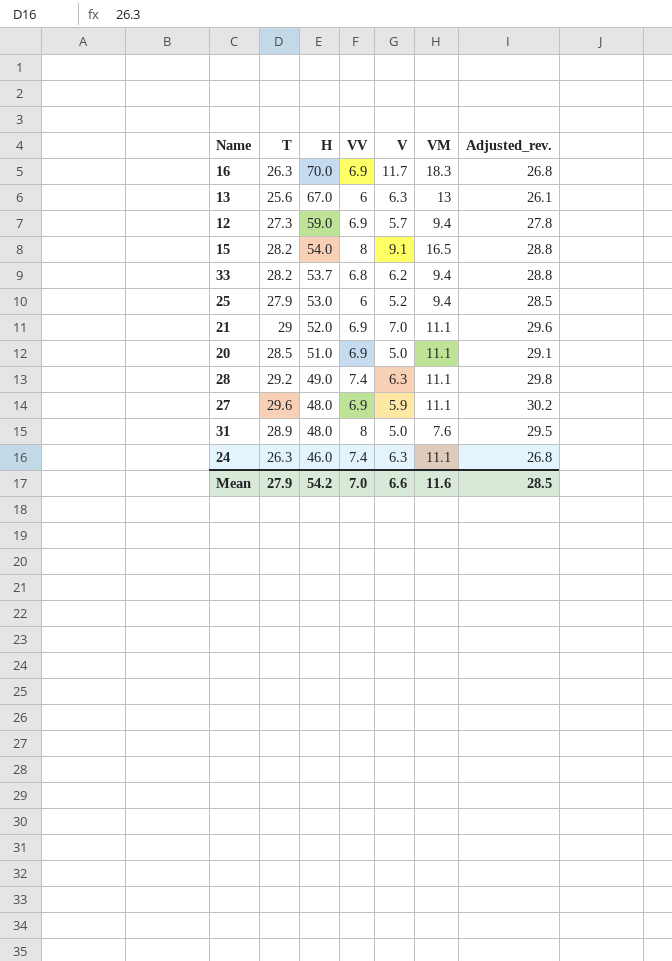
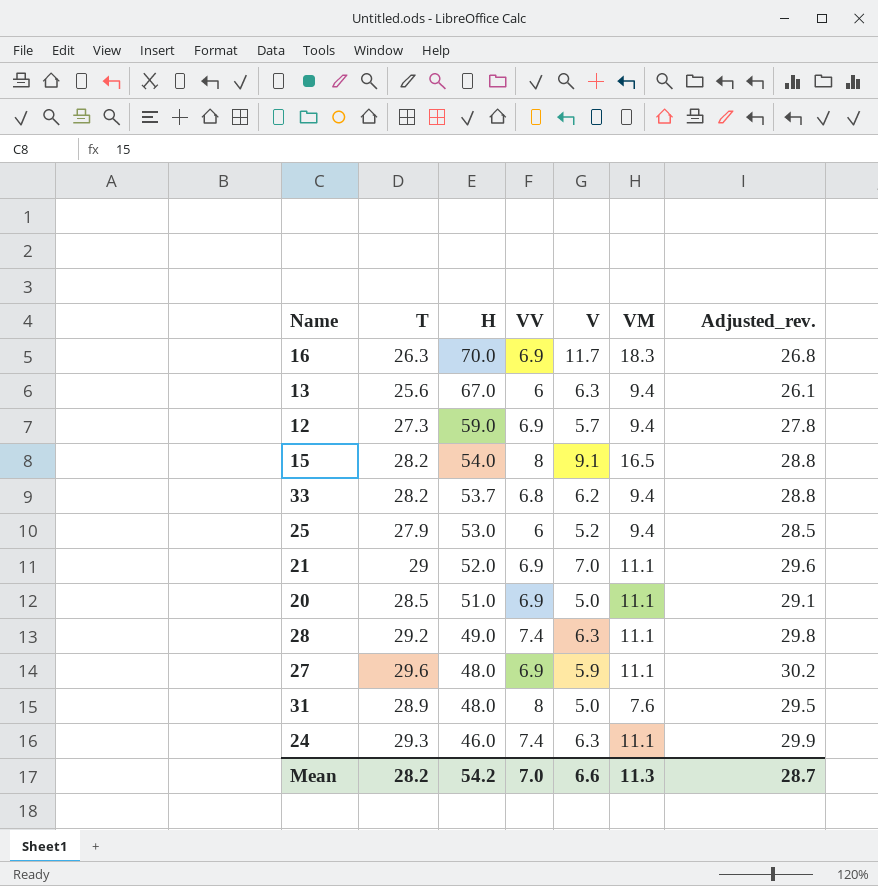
13 | VM: 13 -> 9.4
24 | T: 26.3 -> 29.3
24 | Adjusted_rev.: 26.8 -> 29.9
Mean | T: 27.9 -> 28.2
Mean | VM: 11.6 -> 11.3
Mean | Adjusted_rev.: 28.5 -> 28.7

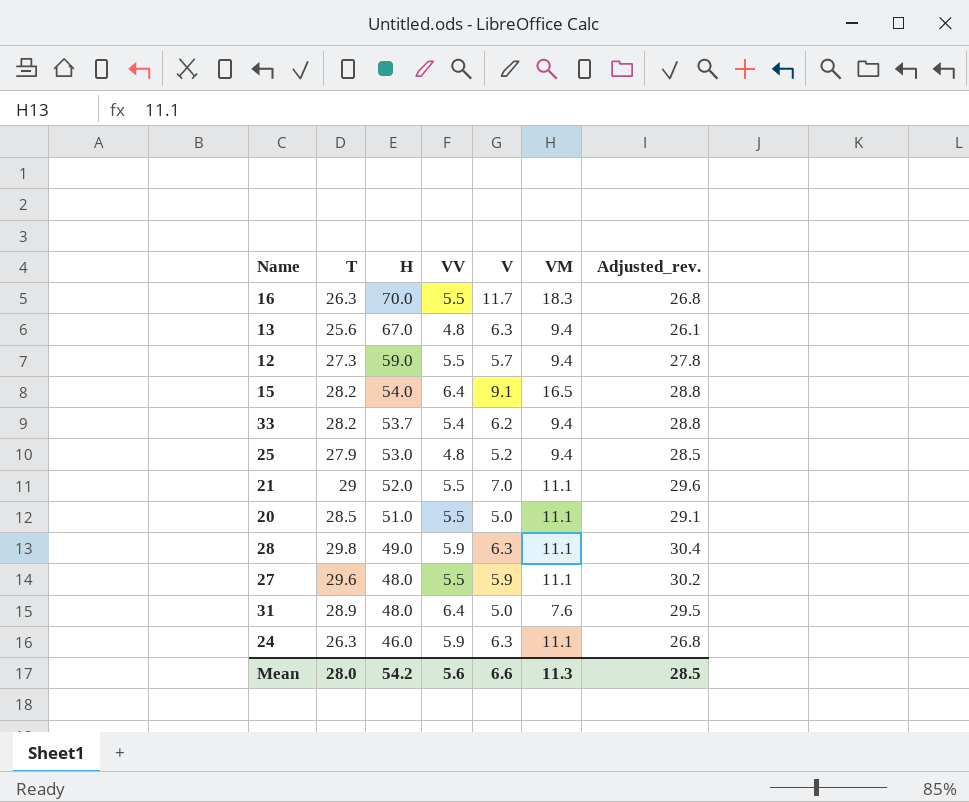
16 | VV: 6.9 -> 5.5
13 | VV: 6 -> 4.8
12 | VV: 6.9 -> 5.5
15 | VV: 8 -> 6.4
33 | VV: 6.8 -> 5.4
25 | VV: 6 -> 4.8
21 | VV: 6.9 -> 5.5
20 | VV: 6.9 -> 5.5
28 | T: 29.2 -> 29.8
28 | VV: 7.4 -> 5.9
28 | Adjusted_rev.: 29.8 -> 30.4
27 | VV: 6.9 -> 5.5
31 | VV: 8 -> 6.4
24 | T: 29.3 -> 26.3
24 | VV: 7.4 -> 5.9
24 | Adjusted_rev.: 29.9 -> 26.8
Mean | T: 28.2 -> 28.0
Mean | VV: 7.0 -> 5.6
Mean | Adjusted_rev.: 28.7 -> 28.5

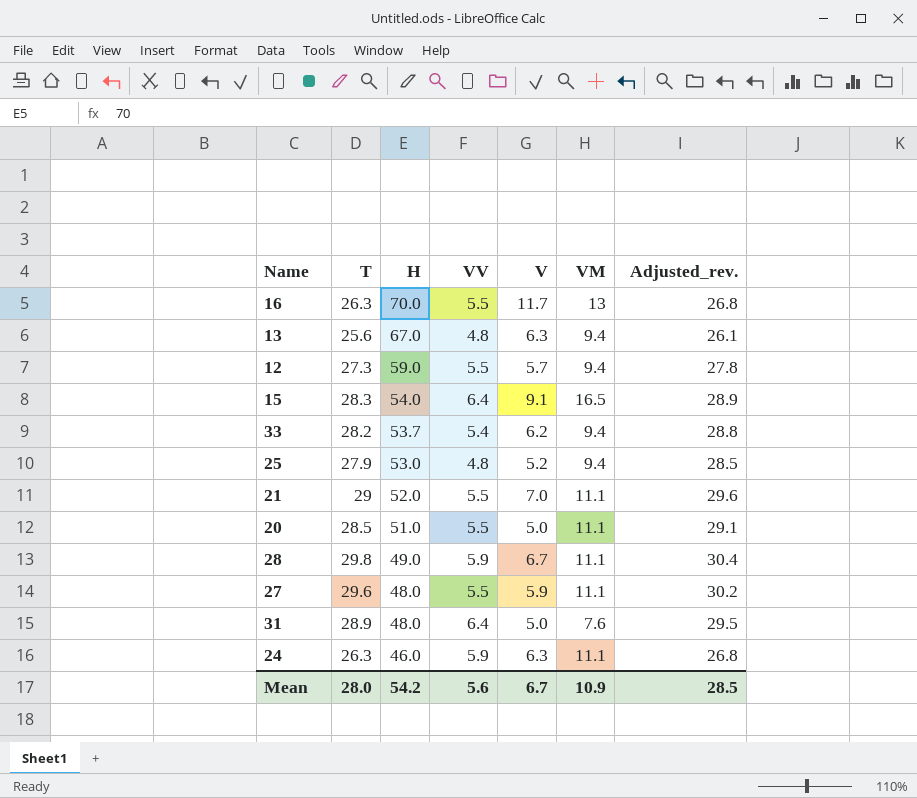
16 | VM: 18.3 -> 13
15 | T: 28.2 -> 28.3
15 | Adjusted_rev.: 28.8 -> 28.9
28 | V: 6.3 -> 6.7
Mean | V: 6.6 -> 6.7
Mean | VM: 11.3 -> 10.9

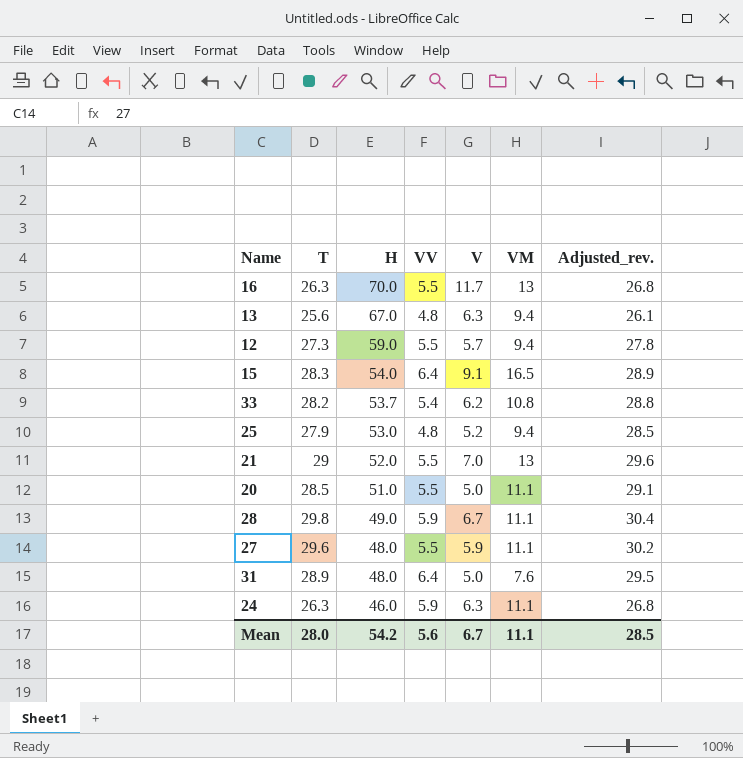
33 | VM: 9.4 -> 10.8
21 | VM: 11.1 -> 13
Mean | VM: 10.9 -> 11.1

